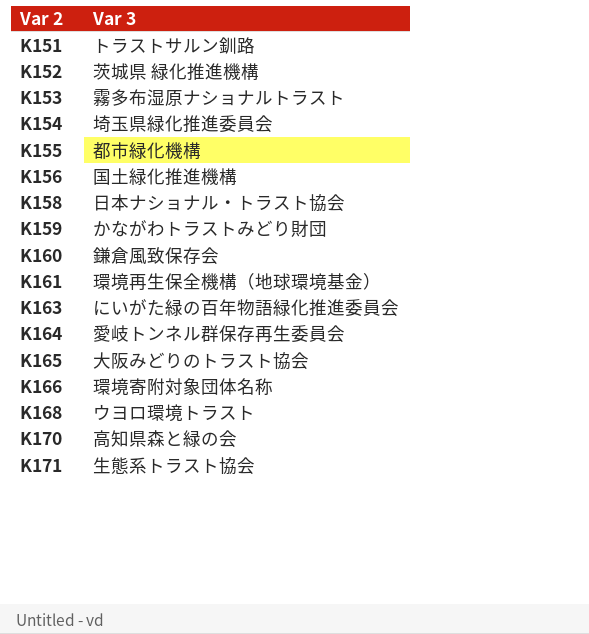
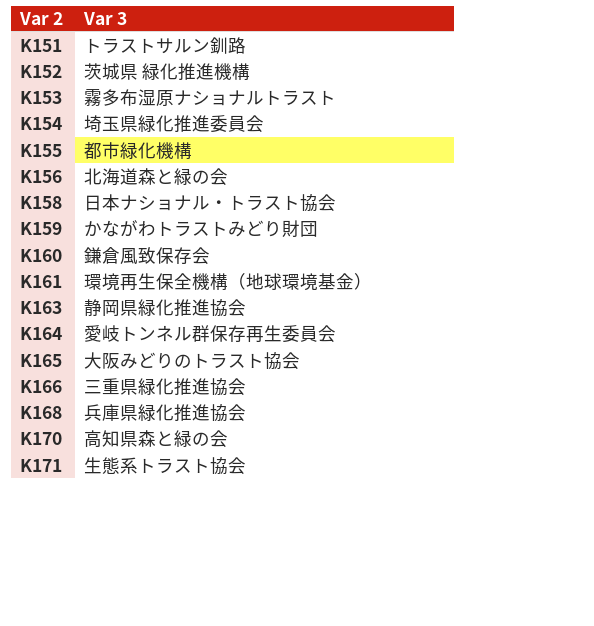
K156 | Var 3: 国土緑化推進機構 -> 北海道森と緑の会
K163 | Var 3: にいがた緑の百年物語緑化推進委員会 -> 静岡県緑化推進協会
K166 | Var 3: 環境寄附対象団体名称 -> 三重県緑化推進協会
K168 | Var 3: ウヨロ環境トラスト -> 兵庫県緑化推進協会

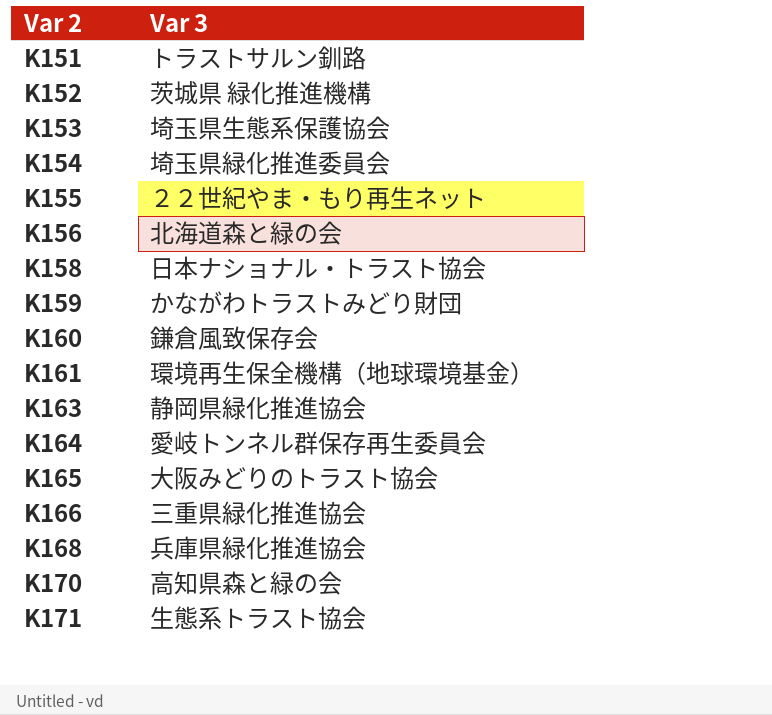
K153 | Var 3: 霧多布湿原ナショナルトラスト -> 埼玉県生態系保護協会
K155 | Var 3: 都市緑化機構 -> ２２世紀やま・もり再生ネット

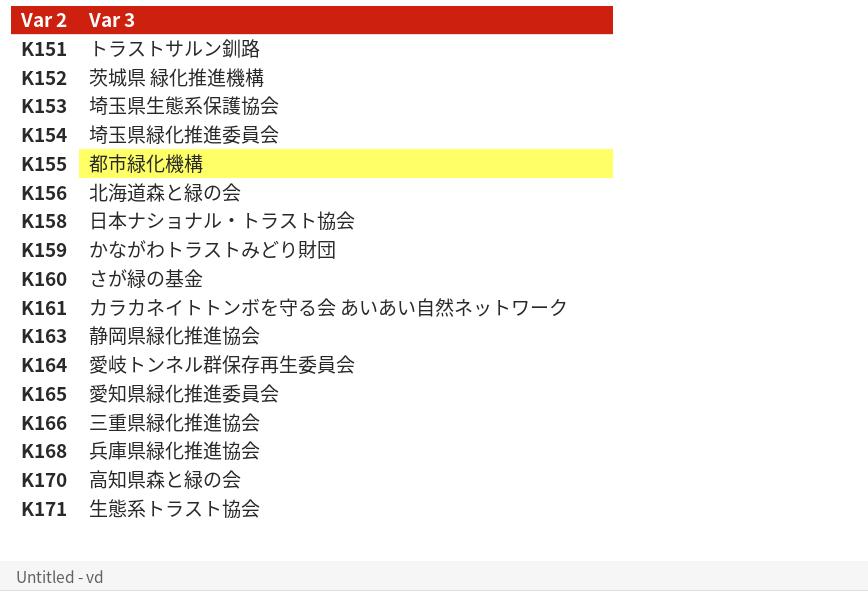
K155 | Var 3: ２２世紀やま・もり再生ネット -> 都市緑化機構
K160 | Var 3: 鎌倉風致保存会 -> さが緑の基金
K161 | Var 3: 環境再生保全機構（地球環境基金） -> カラカネイトトンボを守る会 あいあい自然ネットワーク
K165 | Var 3: 大阪みどりのトラスト協会 -> 愛知県緑化推進委員会

